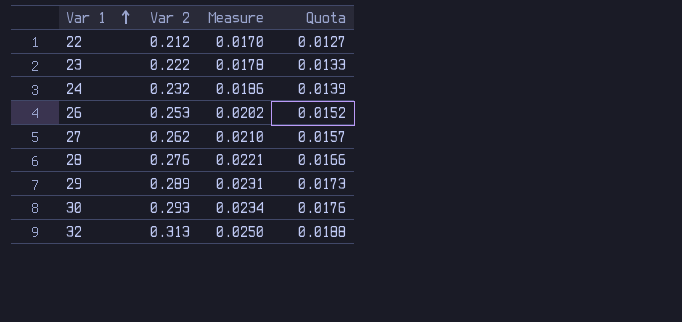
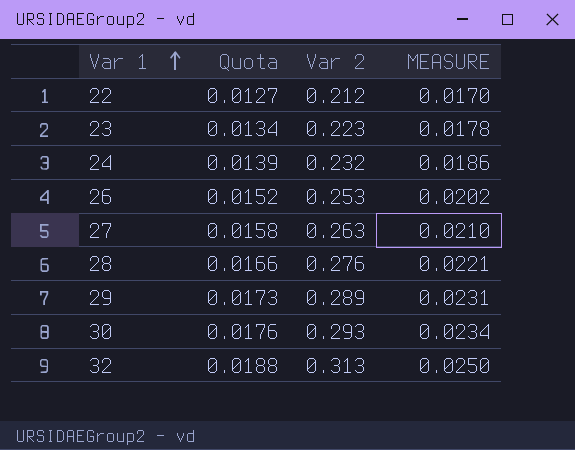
column Quota | position: 4 -> 2
column name: Measure -> MEASURE
23 | Quota: 0.0133 -> 0.0134
23 | Var 2: 0.222 -> 0.223
27 | Quota: 0.0157 -> 0.0158
27 | Var 2: 0.262 -> 0.263

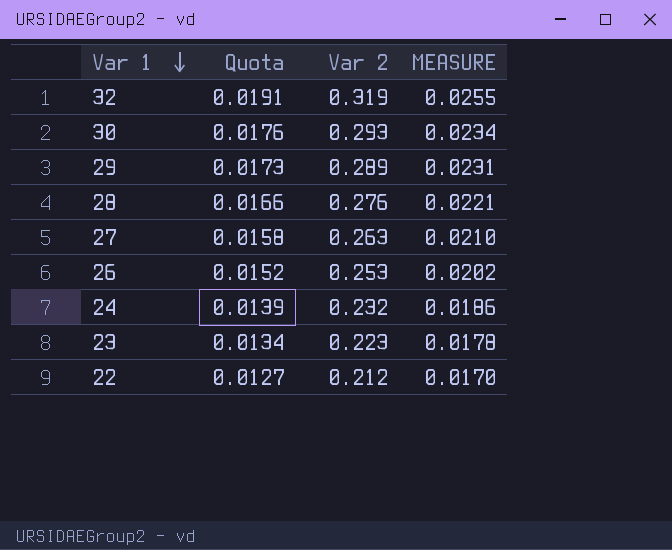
row order: Var 1 ascending -> Var 1 descending
32 | Quota: 0.0188 -> 0.0191
32 | Var 2: 0.313 -> 0.319
32 | MEASURE: 0.0250 -> 0.0255

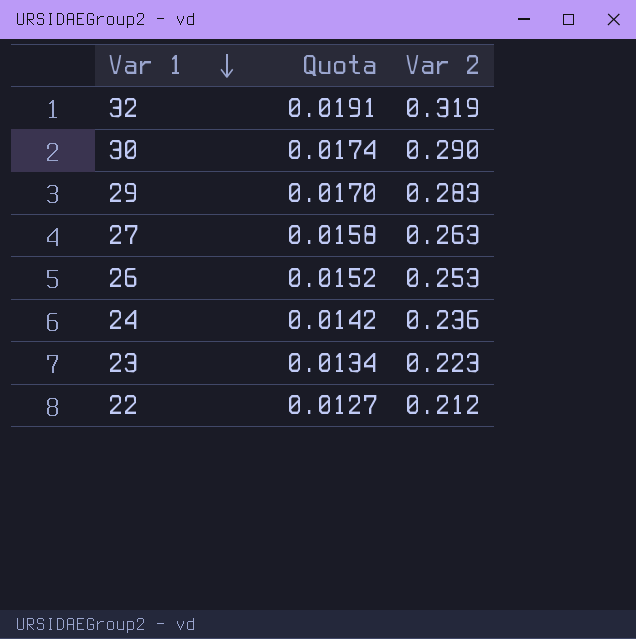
column MEASURE | formula: [Var 2] * 0.08 -> none
row 28: 0.0166 | 0.276 | 0.0221 -> none
30 | Quota: 0.0176 -> 0.0174
30 | Var 2: 0.293 -> 0.290
29 | Quota: 0.0173 -> 0.0170
29 | Var 2: 0.289 -> 0.283
24 | Quota: 0.0139 -> 0.0142
24 | Var 2: 0.232 -> 0.236

